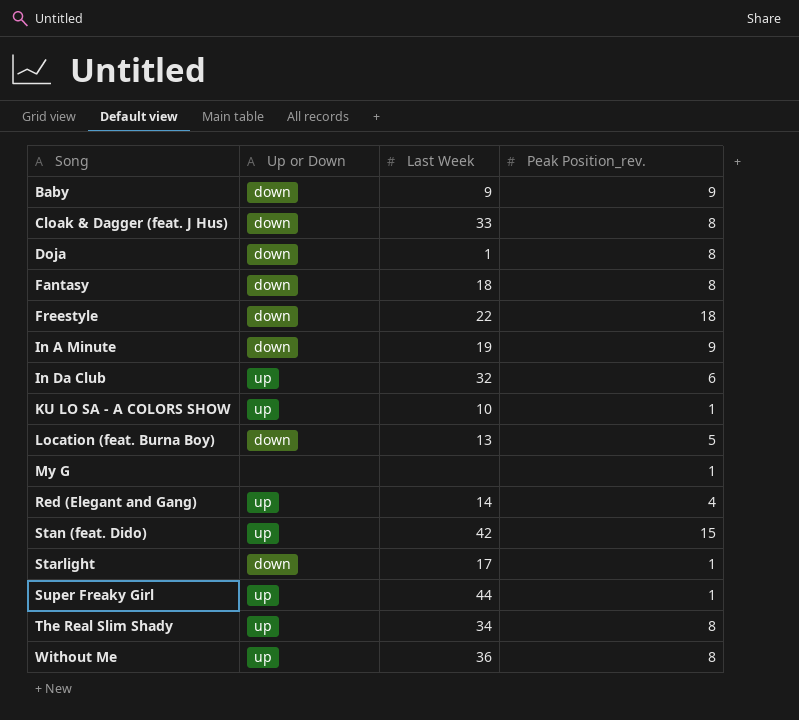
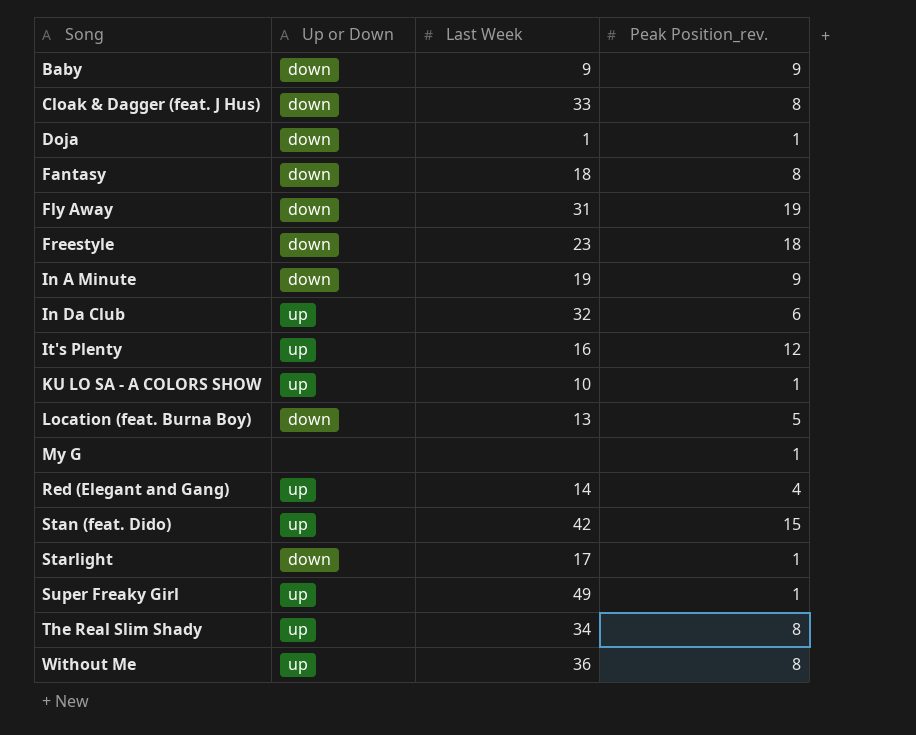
Doja | Peak Position_rev.: 8 -> 1
row Fly Away: none -> down | 31 | 19
Freestyle | Last Week: 22 -> 23
row It's Plenty: none -> up | 16 | 12
Super Freaky Girl | Last Week: 44 -> 49

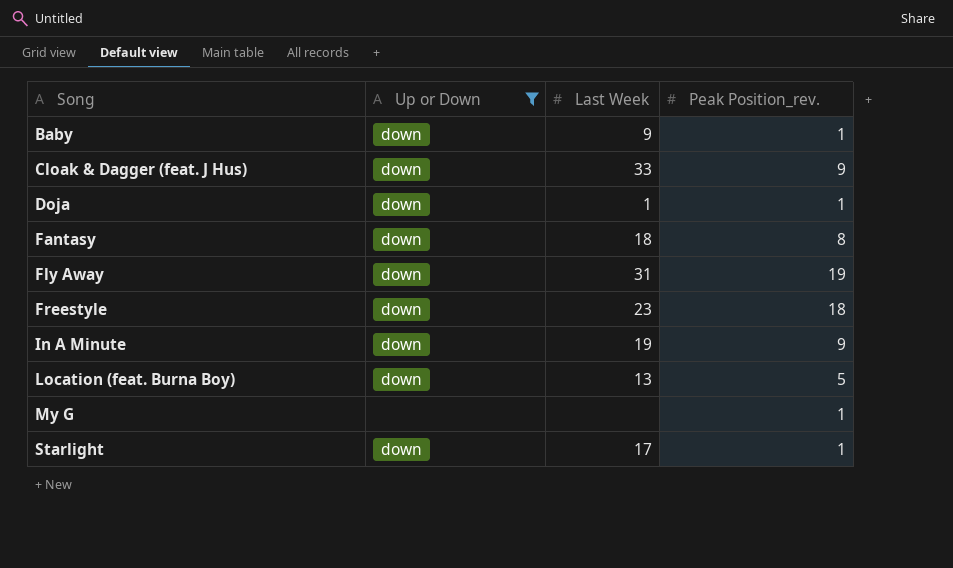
filter: none -> Up or Down != up
Baby | Peak Position_rev.: 9 -> 1
Cloak & Dagger (feat. J Hus) | Peak Position_rev.: 8 -> 9

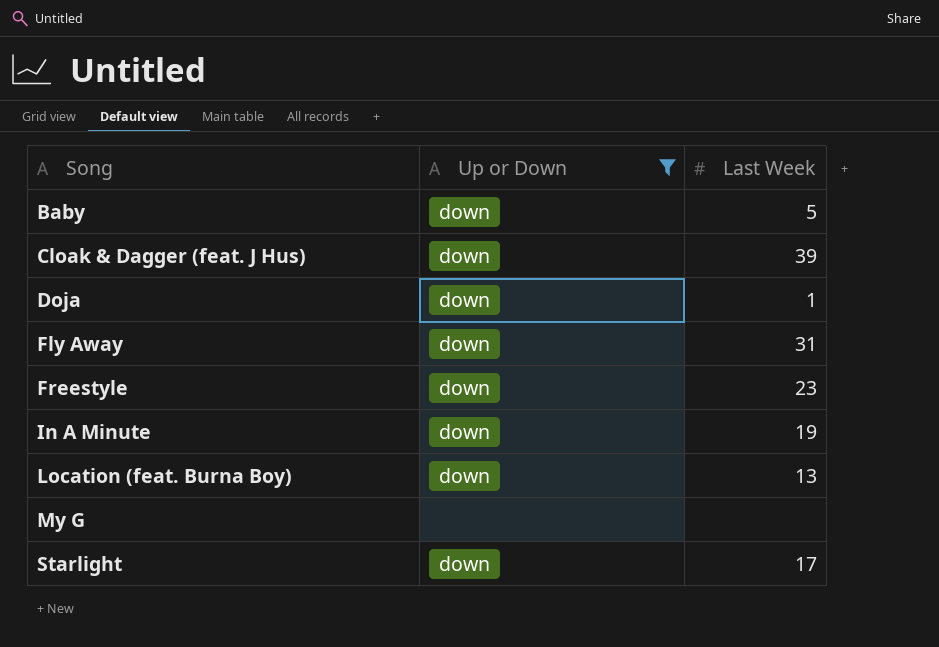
column Peak Position_rev. | position: 4 -> none
row Fantasy: down | 18 | 8 -> none
Baby | Last Week: 9 -> 5
Cloak & Dagger (feat. J Hus) | Last Week: 33 -> 39

